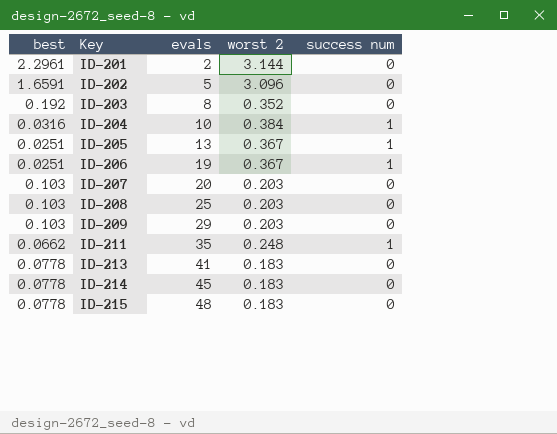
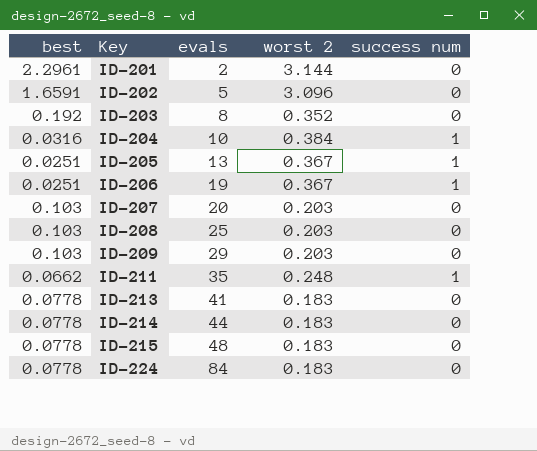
ID-214 | evals: 45 -> 44
row ID-224: none -> 0.0778 | 84 | 0.183 | 0

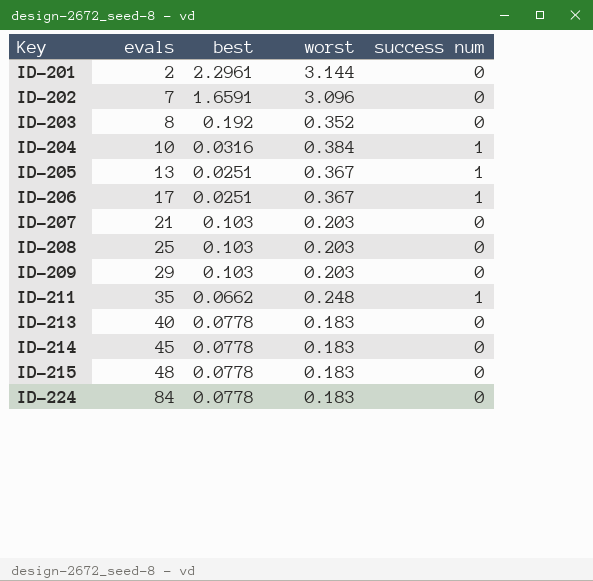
column best | position: 1 -> 3
column name: worst 2 -> worst
ID-202 | evals: 5 -> 7
ID-206 | evals: 19 -> 17
ID-207 | evals: 20 -> 21
ID-213 | evals: 41 -> 40
ID-214 | evals: 44 -> 45

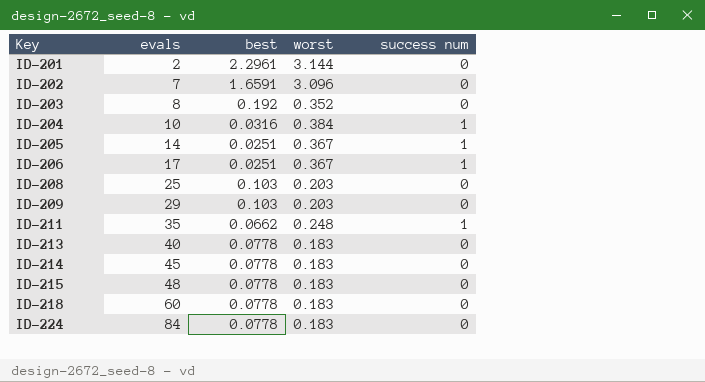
row ID-207: 21 | 0.103 | 0.203 | 0 -> none
ID-205 | evals: 13 -> 14
row ID-218: none -> 60 | 0.0778 | 0.183 | 0

